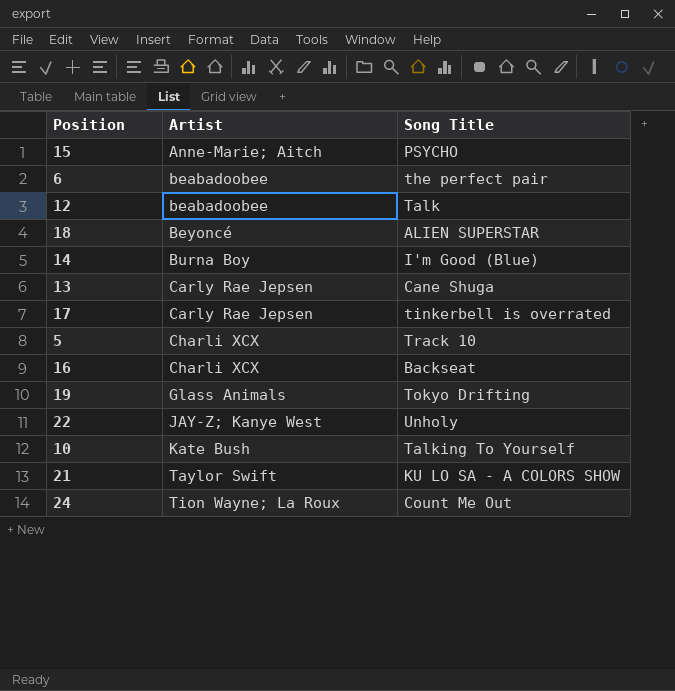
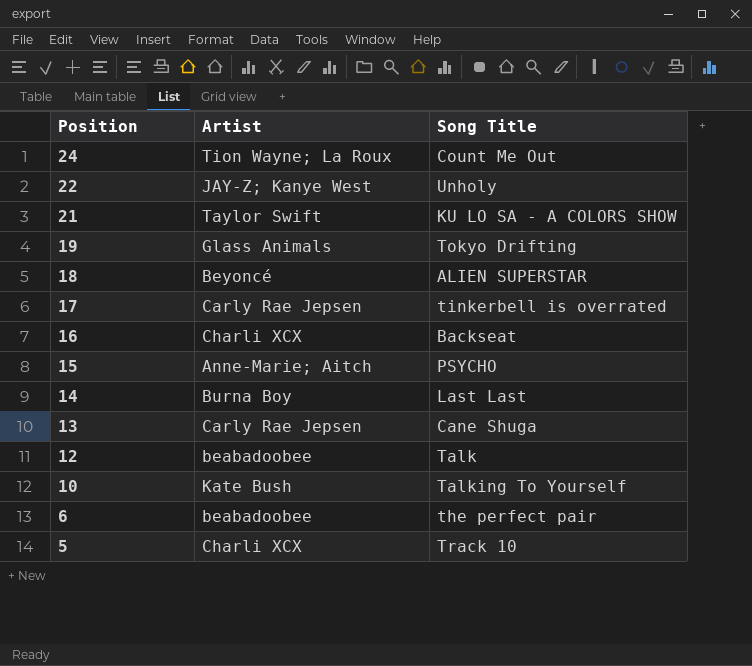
row order: Artist ascending -> Position descending
14 | Song Title: I'm Good (Blue) -> Last Last

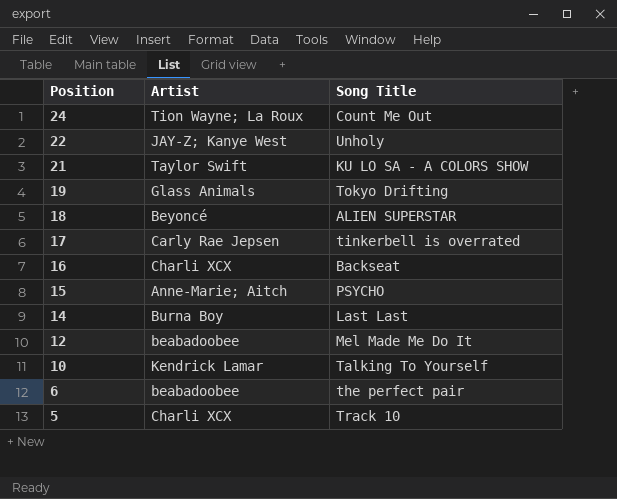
row 13: Carly Rae Jepsen | Cane Shuga -> none
12 | Song Title: Talk -> Mel Made Me Do It
10 | Artist: Kate Bush -> Kendrick Lamar

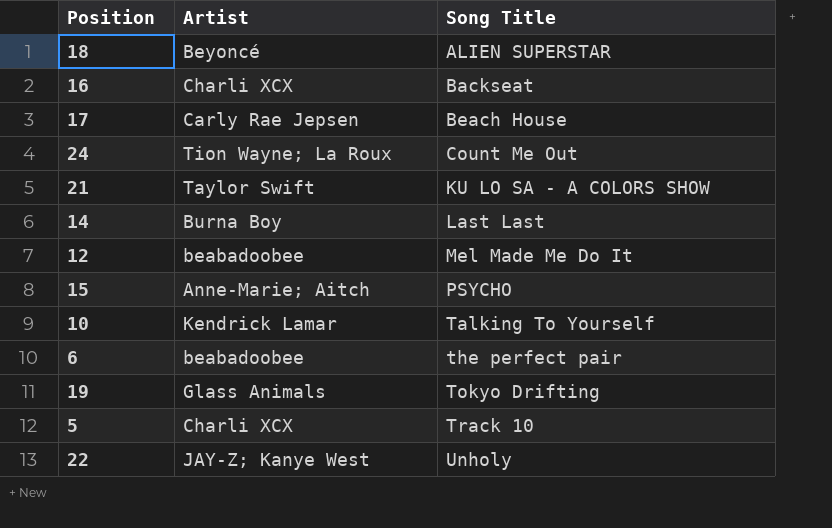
row order: Position descending -> Song Title ascending
17 | Song Title: tinkerbell is overrated -> Beach House

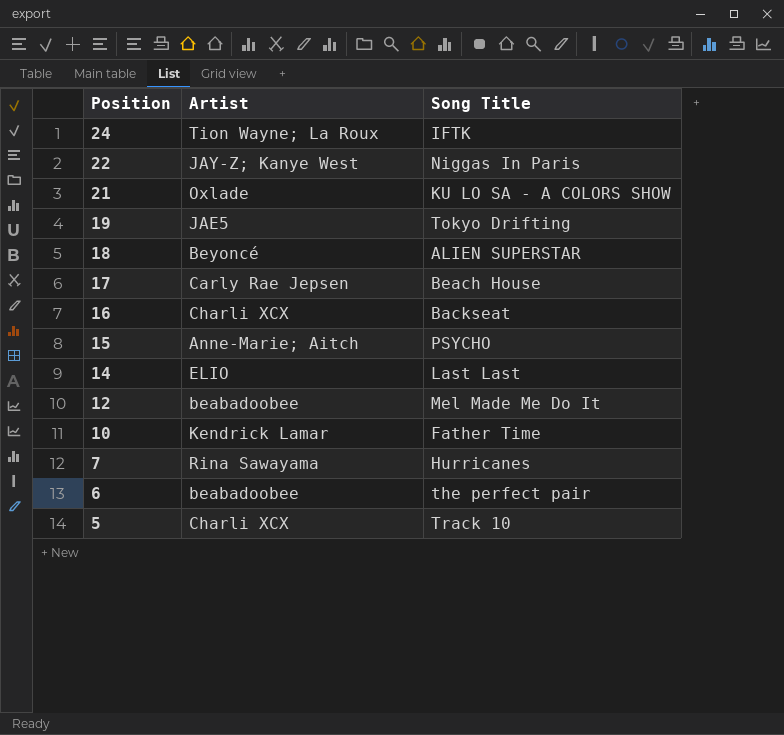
row order: Song Title ascending -> Position descending
24 | Song Title: Count Me Out -> IFTK
22 | Song Title: Unholy -> Niggas In Paris
21 | Artist: Taylor Swift -> Oxlade
19 | Artist: Glass Animals -> JAE5
14 | Artist: Burna Boy -> ELIO
10 | Song Title: Talking To Yourself -> Father Time
row 7: none -> Rina Sawayama | Hurricanes

